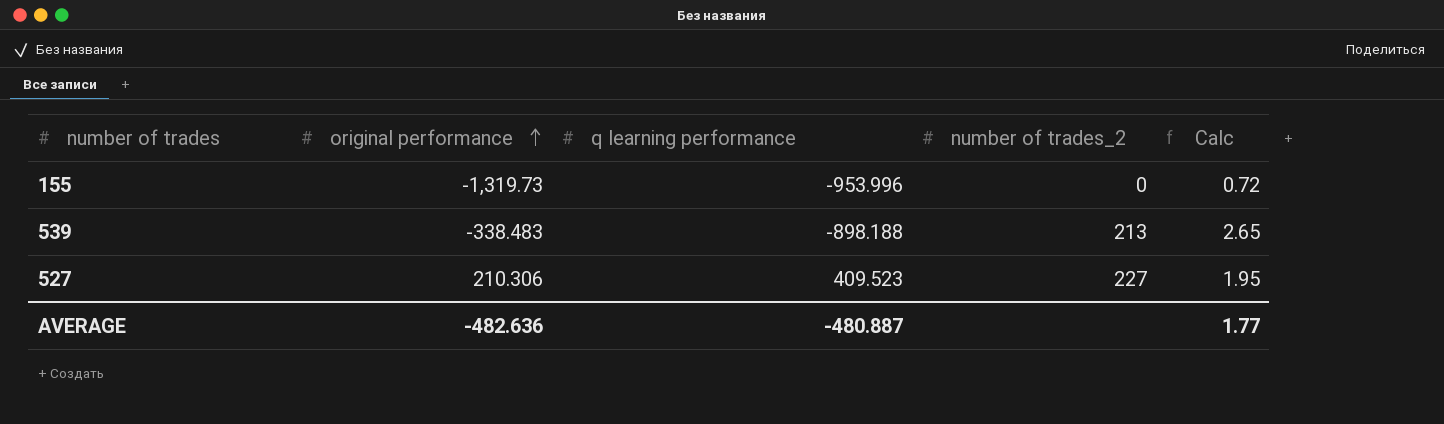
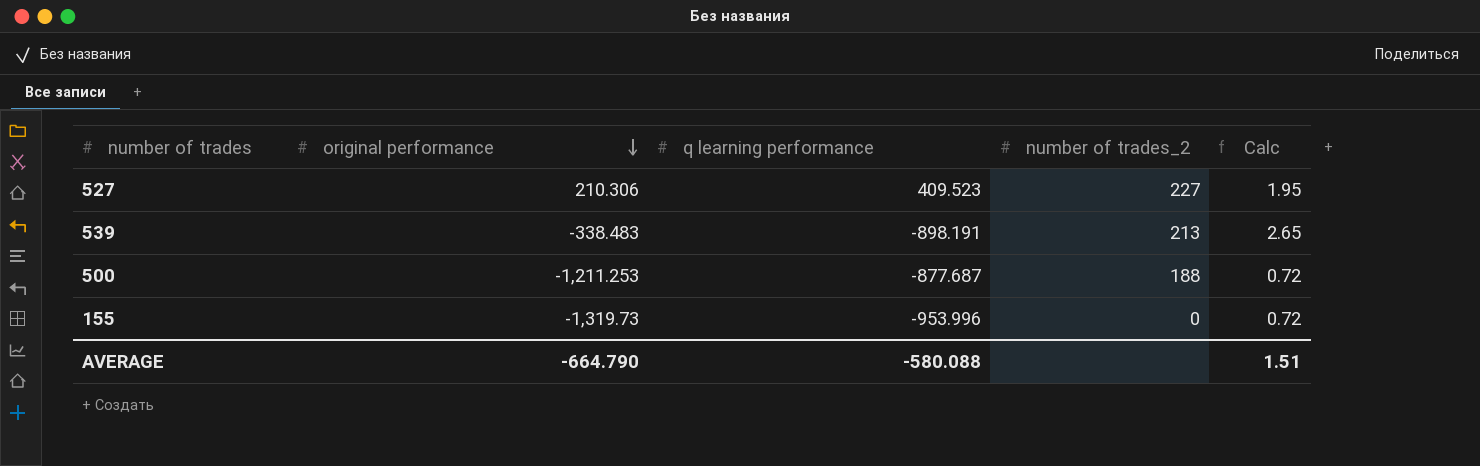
row order: original performance ascending -> original performance descending
539 | q learning performance: -898.188 -> -898.191
row 500: none -> -1,211.253 | -877.687 | 188 | 0.72
AVERAGE | original performance: -482.636 -> -664.790
AVERAGE | q learning performance: -480.887 -> -580.088
AVERAGE | Calc: 1.77 -> 1.51

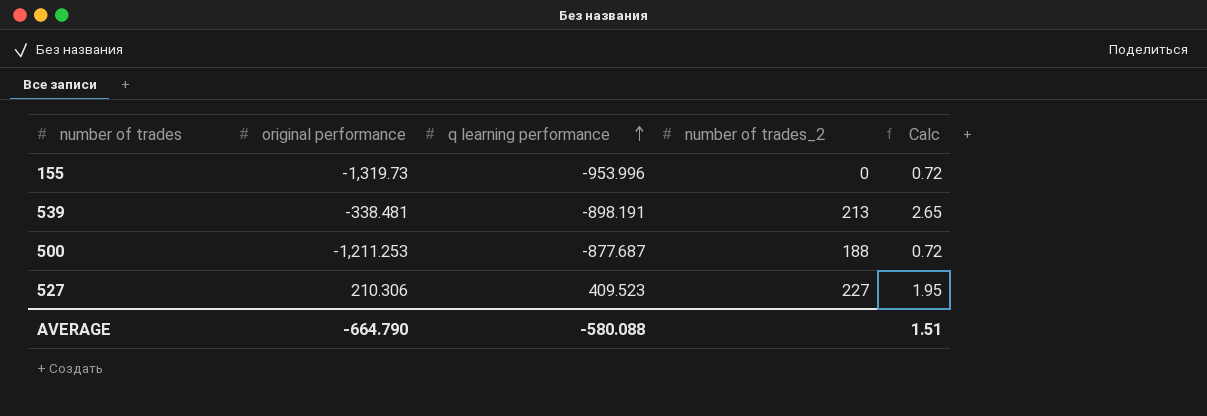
row order: original performance descending -> q learning performance ascending
539 | original performance: -338.483 -> -338.481

